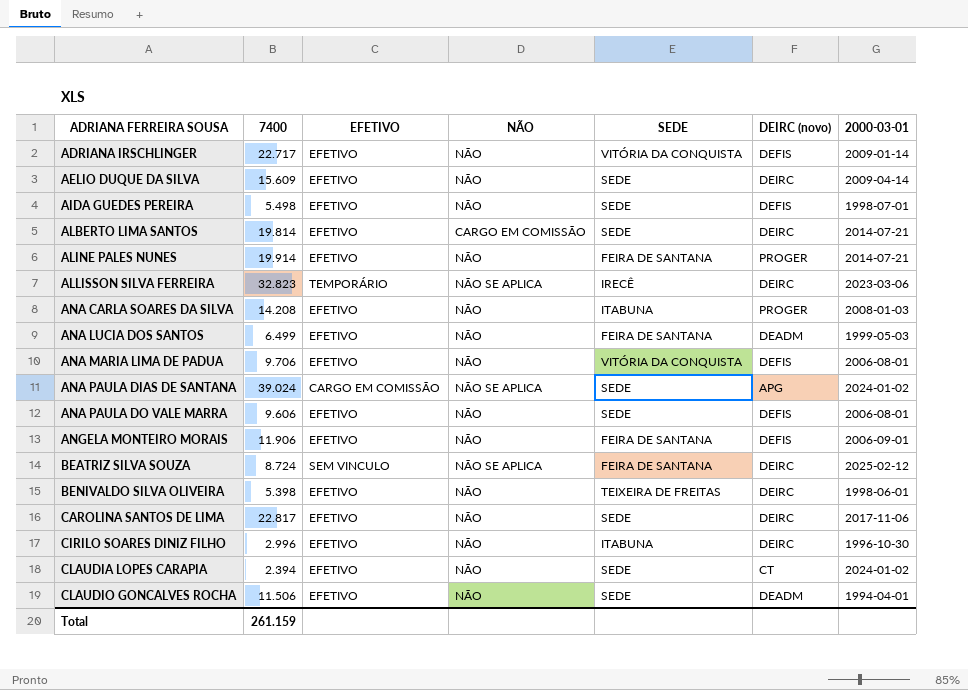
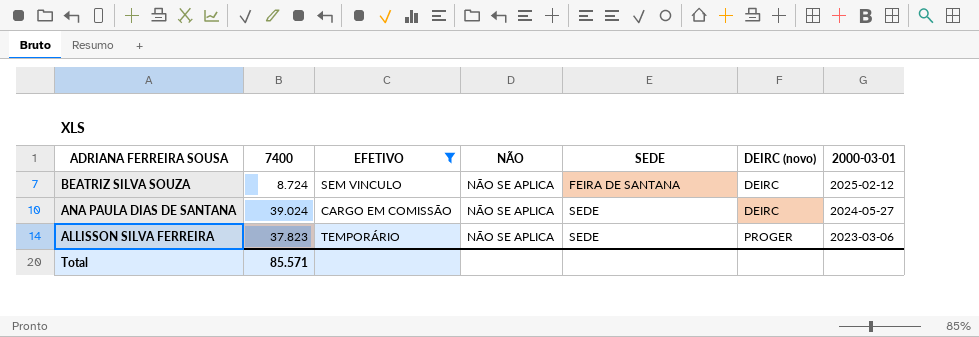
filter: none -> EFETIVO != EFETIVO
row order: ADRIANA FERREIRA SOUSA ascending -> ADRIANA FERREIRA SOUSA descending
ANA PAULA DIAS DE SANTANA | DEIRC (novo): APG -> DEIRC
ANA PAULA DIAS DE SANTANA | 2000-03-01: 2024-01-02 -> 2024-05-27
ALLISSON SILVA FERREIRA | 7400: 32.823 -> 37.823
ALLISSON SILVA FERREIRA | SEDE: IRECÊ -> SEDE
ALLISSON SILVA FERREIRA | DEIRC (novo): DEIRC -> PROGER
Total | 7400: 261.159 -> 85.571

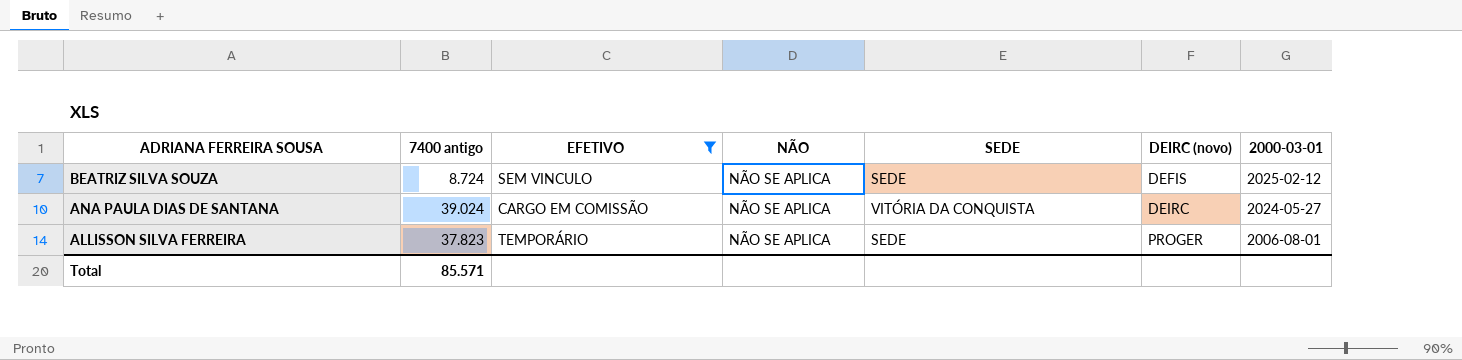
column name: 7400 -> 7400 antigo
BEATRIZ SILVA SOUZA | SEDE: FEIRA DE SANTANA -> SEDE
BEATRIZ SILVA SOUZA | DEIRC (novo): DEIRC -> DEFIS
ANA PAULA DIAS DE SANTANA | SEDE: SEDE -> VITÓRIA DA CONQUISTA
ALLISSON SILVA FERREIRA | 2000-03-01: 2023-03-06 -> 2006-08-01

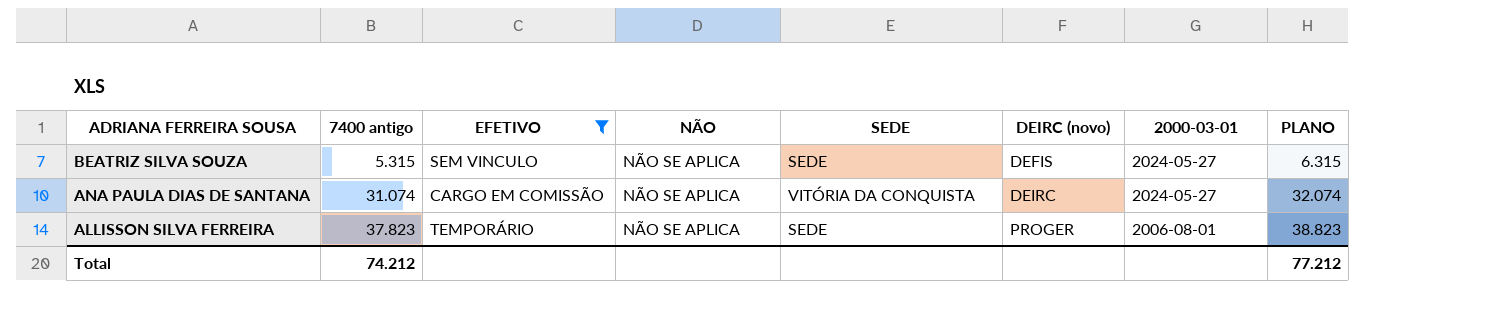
column PLANO | formula: none -> [7400 antigo] + 1000
BEATRIZ SILVA SOUZA | 7400 antigo: 8.724 -> 5.315
BEATRIZ SILVA SOUZA | 2000-03-01: 2025-02-12 -> 2024-05-27
ANA PAULA DIAS DE SANTANA | 7400 antigo: 39.024 -> 31.074
Total | 7400 antigo: 85.571 -> 74.212

